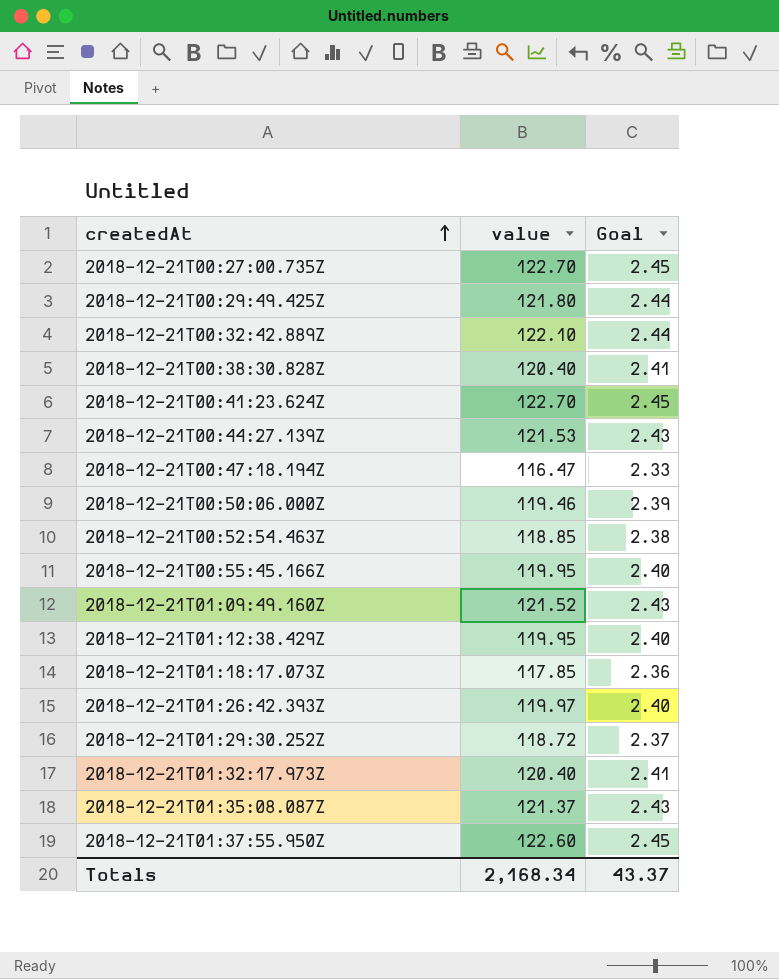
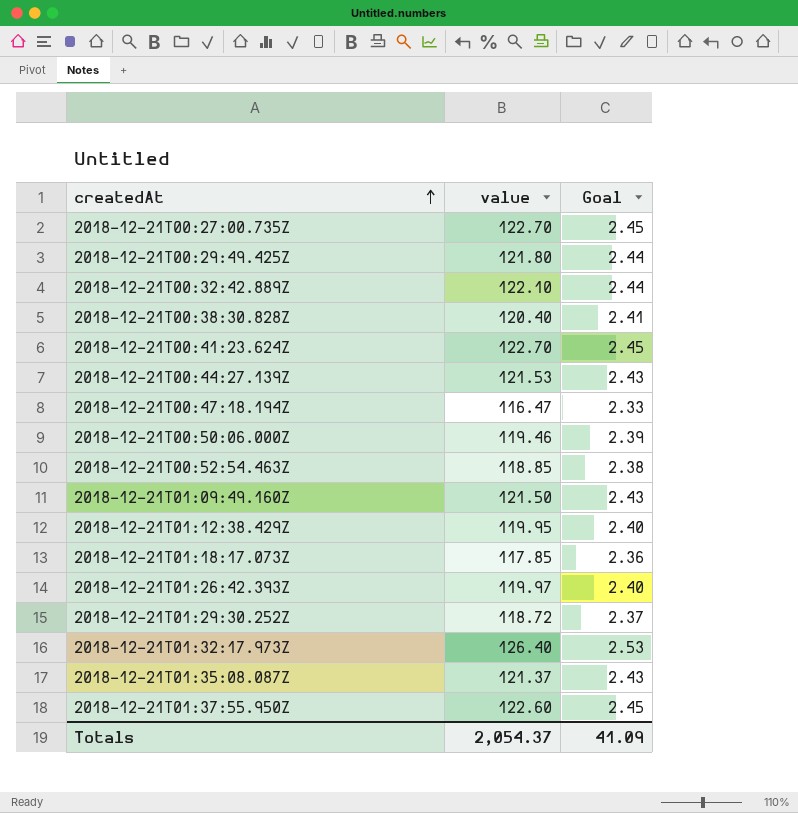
row 2018-12-21T00:55:45.166Z: 119.95 | 2.40 -> none
2018-12-21T01:09:49.160Z | value: 121.52 -> 121.50
2018-12-21T01:32:17.973Z | value: 120.40 -> 126.40
2018-12-21T01:32:17.973Z | Goal: 2.41 -> 2.53
Totals | value: 2,168.34 -> 2,054.37
Totals | Goal: 43.37 -> 41.09

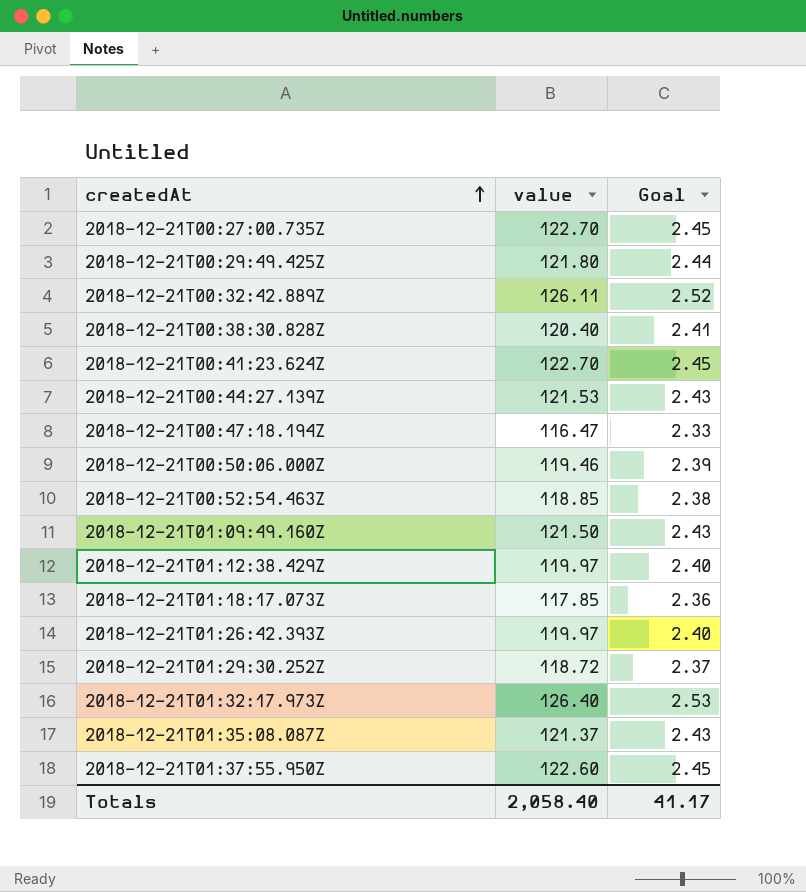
2018-12-21T00:32:42.889Z | value: 122.10 -> 126.11
2018-12-21T00:32:42.889Z | Goal: 2.44 -> 2.52
2018-12-21T01:12:38.429Z | value: 119.95 -> 119.97
Totals | value: 2,054.37 -> 2,058.40
Totals | Goal: 41.09 -> 41.17

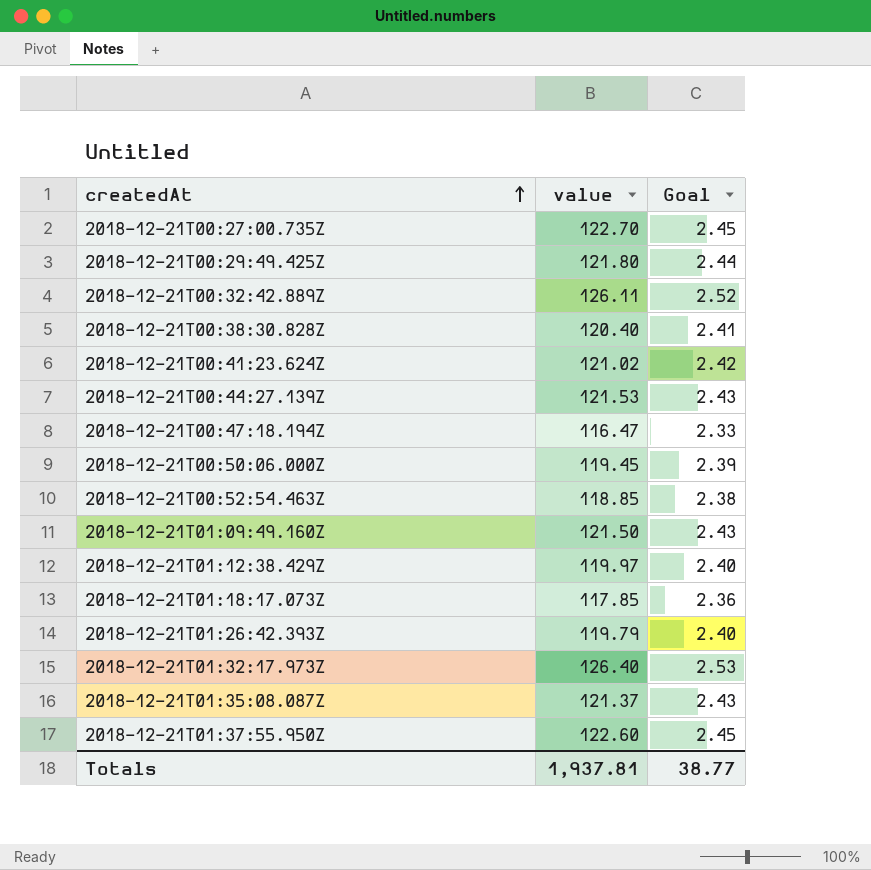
row 2018-12-21T01:29:30.252Z: 118.72 | 2.37 -> none
2018-12-21T00:41:23.624Z | value: 122.70 -> 121.02
2018-12-21T00:41:23.624Z | Goal: 2.45 -> 2.42
2018-12-21T00:50:06.000Z | value: 119.46 -> 119.45
2018-12-21T01:26:42.393Z | value: 119.97 -> 119.79
Totals | value: 2,058.40 -> 1,937.81
Totals | Goal: 41.17 -> 38.77

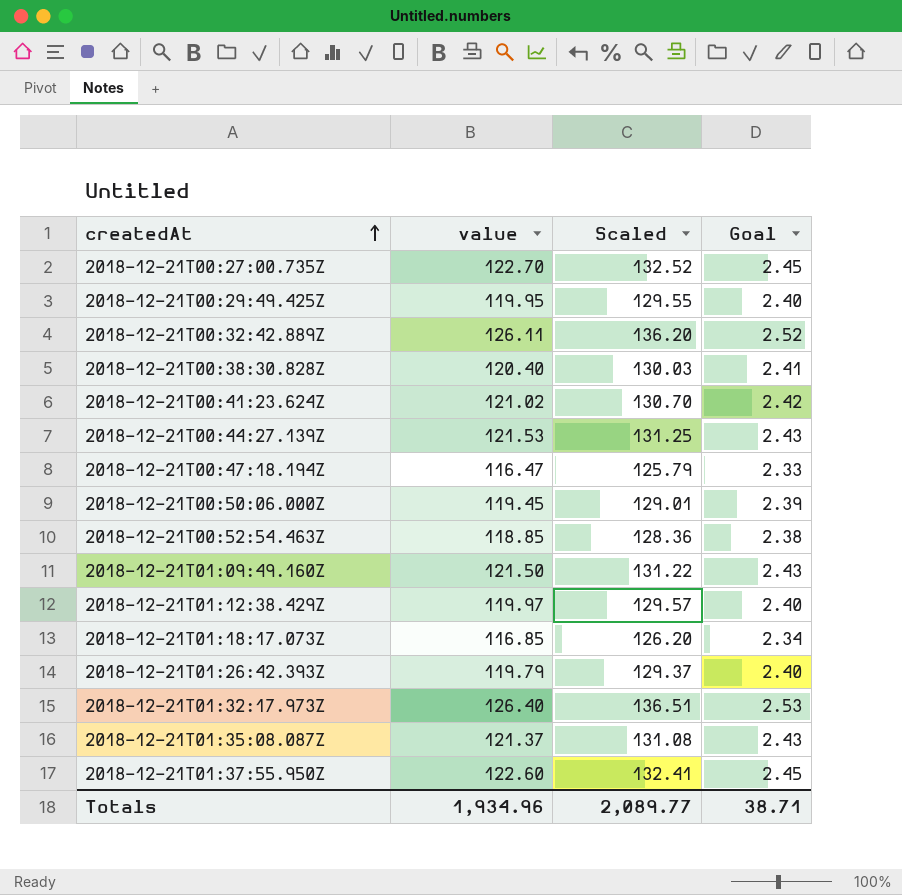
column Scaled | formula: none -> [value] * 1.08
2018-12-21T00:29:49.425Z | value: 121.80 -> 119.95
2018-12-21T00:29:49.425Z | Goal: 2.44 -> 2.40
2018-12-21T01:18:17.073Z | value: 117.85 -> 116.85
2018-12-21T01:18:17.073Z | Goal: 2.36 -> 2.34
Totals | value: 1,937.81 -> 1,934.96
Totals | Goal: 38.77 -> 38.71

